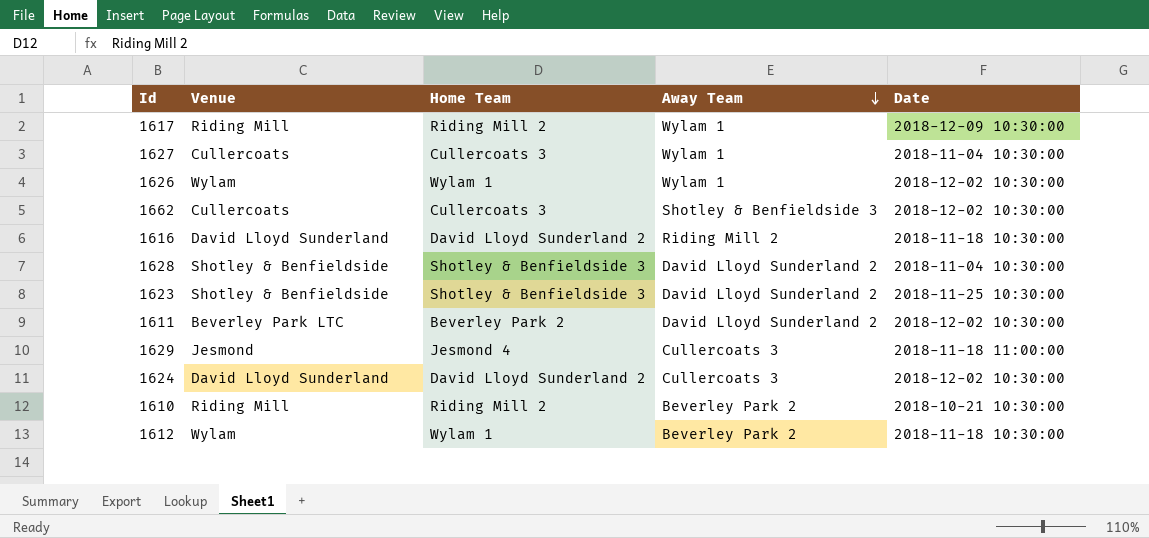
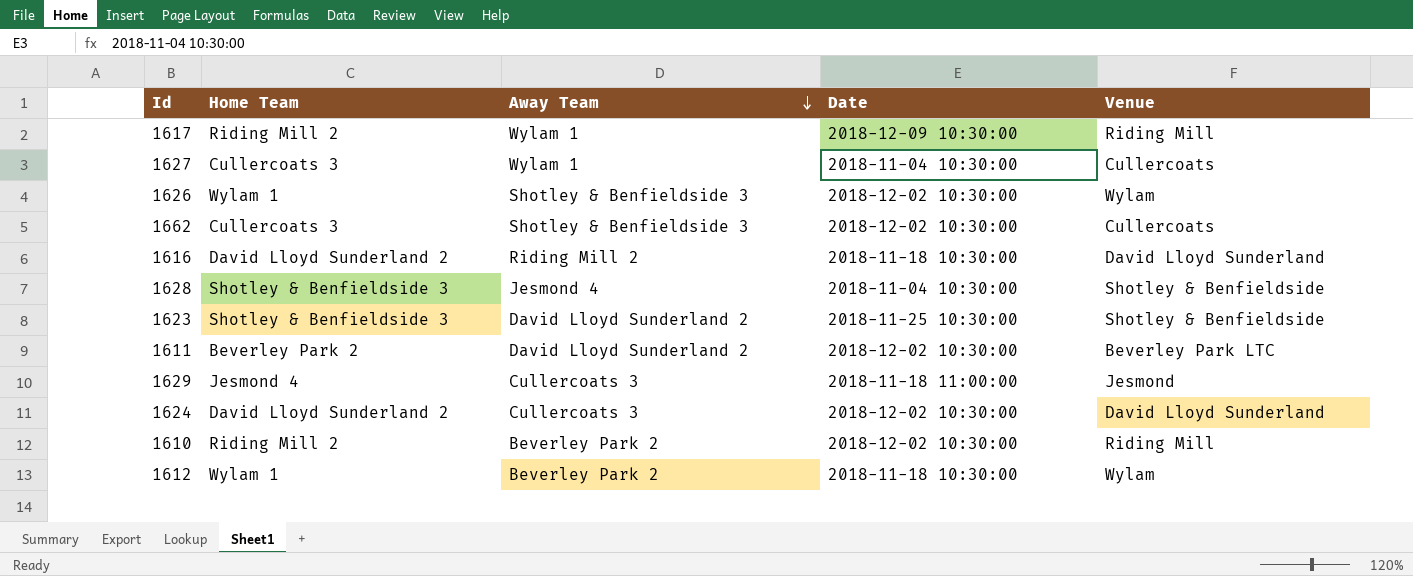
column Venue | position: 2 -> 5
1626 | Away Team: Wylam 1 -> Shotley & Benfieldside 3
1628 | Away Team: David Lloyd Sunderland 2 -> Jesmond 4
1610 | Date: 2018-10-21 10:30:00 -> 2018-12-02 10:30:00

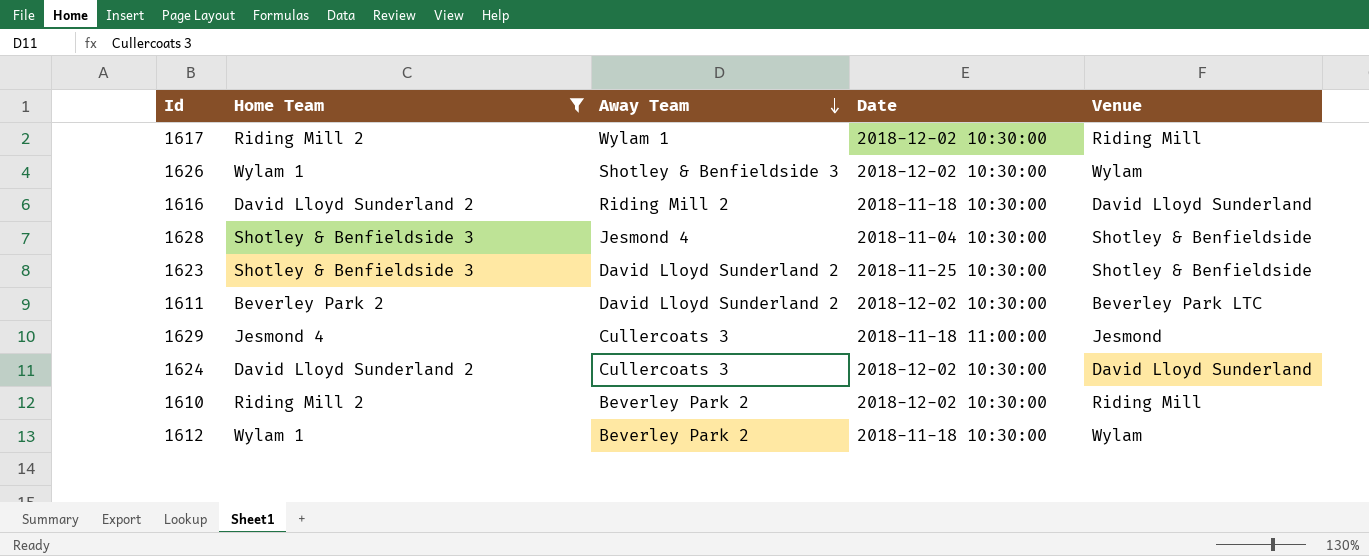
filter: none -> Home Team != Cullercoats 3
1617 | Date: 2018-12-09 10:30:00 -> 2018-12-02 10:30:00

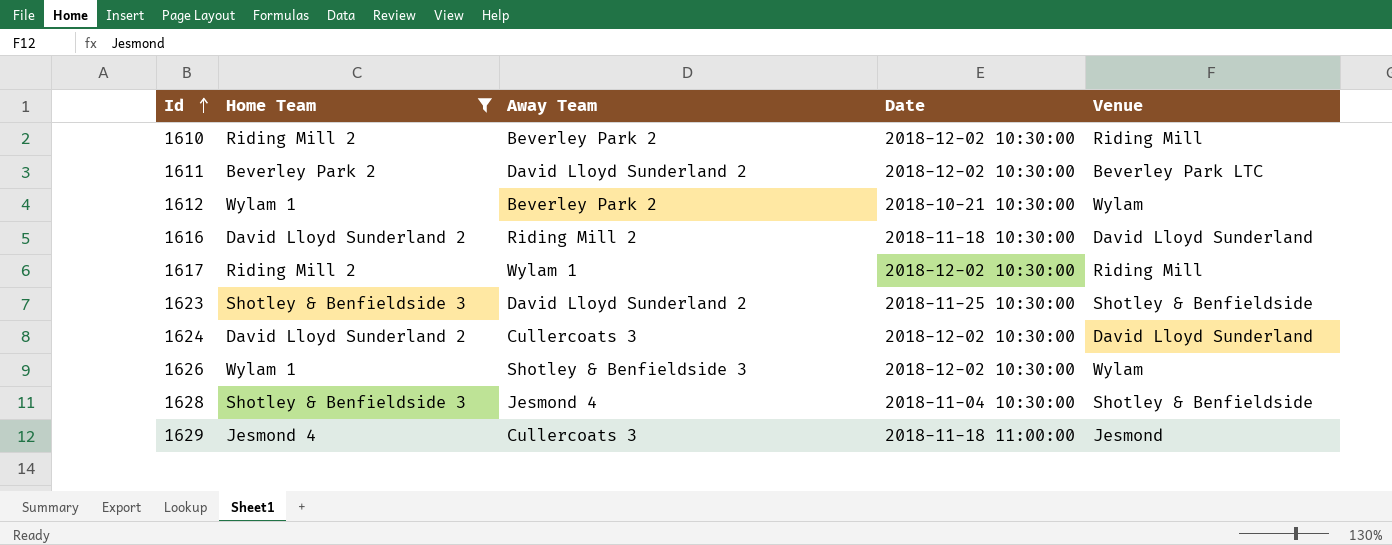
row order: Away Team descending -> Id ascending
1612 | Date: 2018-11-18 10:30:00 -> 2018-10-21 10:30:00

